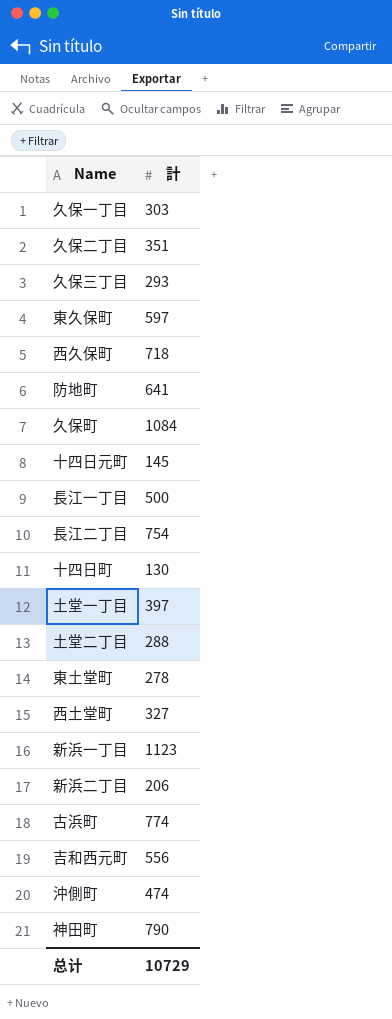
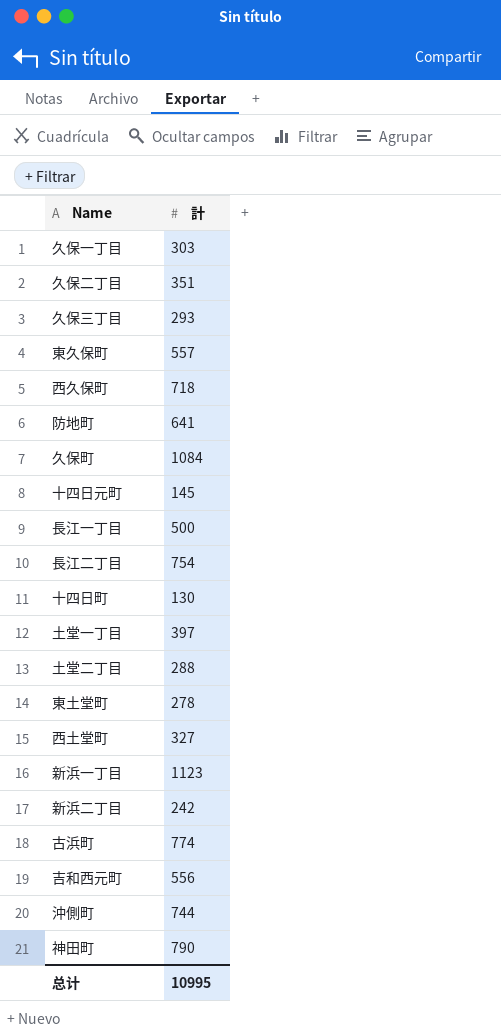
東久保町 | 計: 597 -> 557
新浜二丁目 | 計: 206 -> 242
沖側町 | 計: 474 -> 744
总计 | 計: 10729 -> 10995

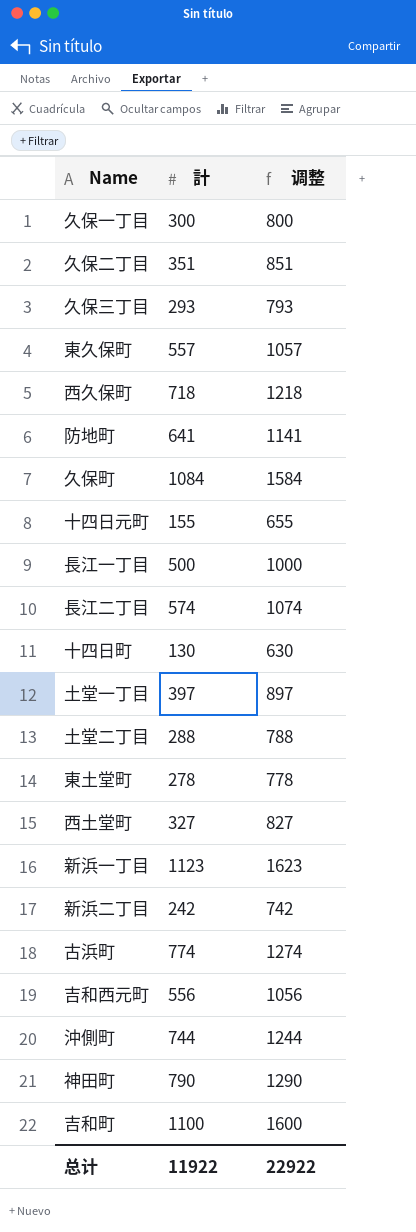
column 调整 | formula: none -> [計] + 500
久保一丁目 | 計: 303 -> 300
十四日元町 | 計: 145 -> 155
長江二丁目 | 計: 754 -> 574
row 吉和町: none -> 1100 | 1600
总计 | 計: 10995 -> 11922

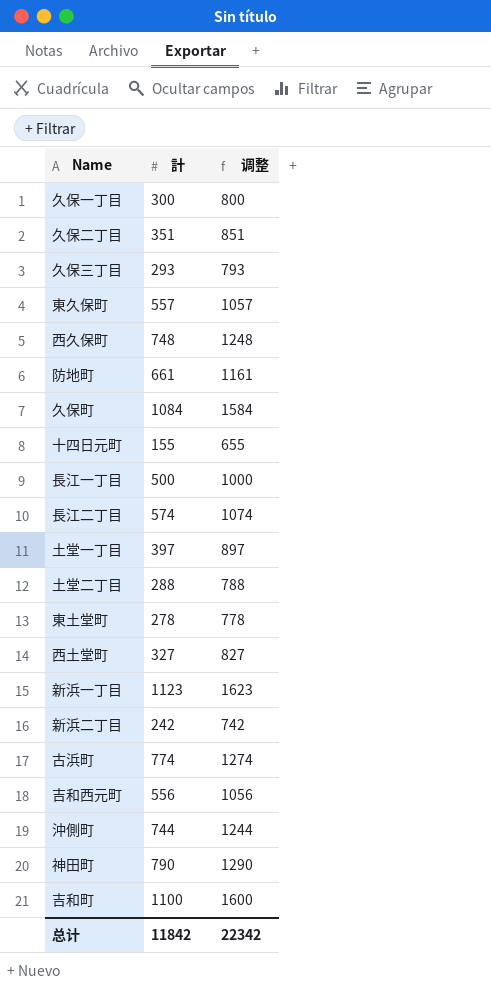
row 十四日町: 130 | 630 -> none
西久保町 | 計: 718 -> 748
西久保町 | 调整: 1218 -> 1248
防地町 | 計: 641 -> 661
防地町 | 调整: 1141 -> 1161
总计 | 計: 11922 -> 11842
总计 | 调整: 22922 -> 22342

